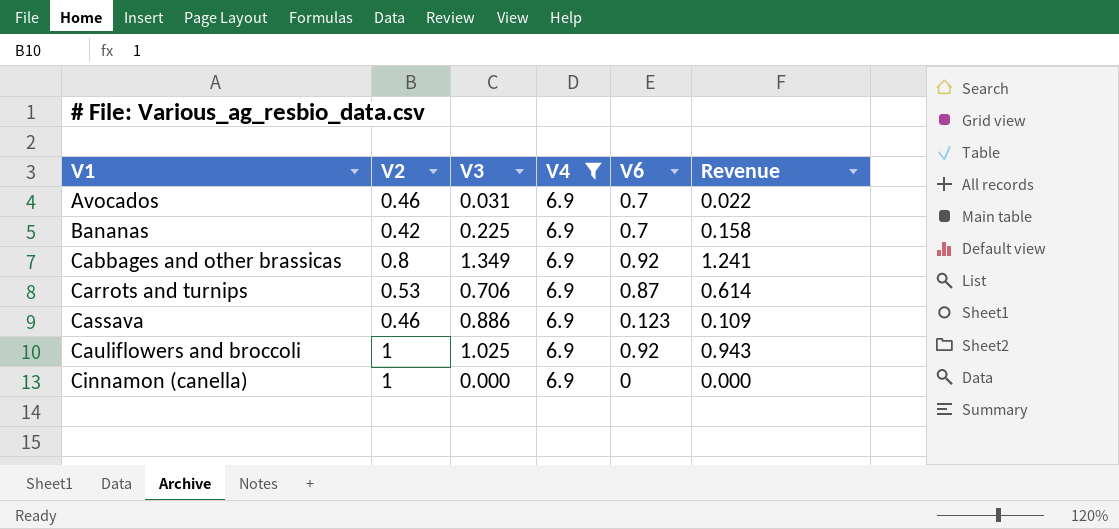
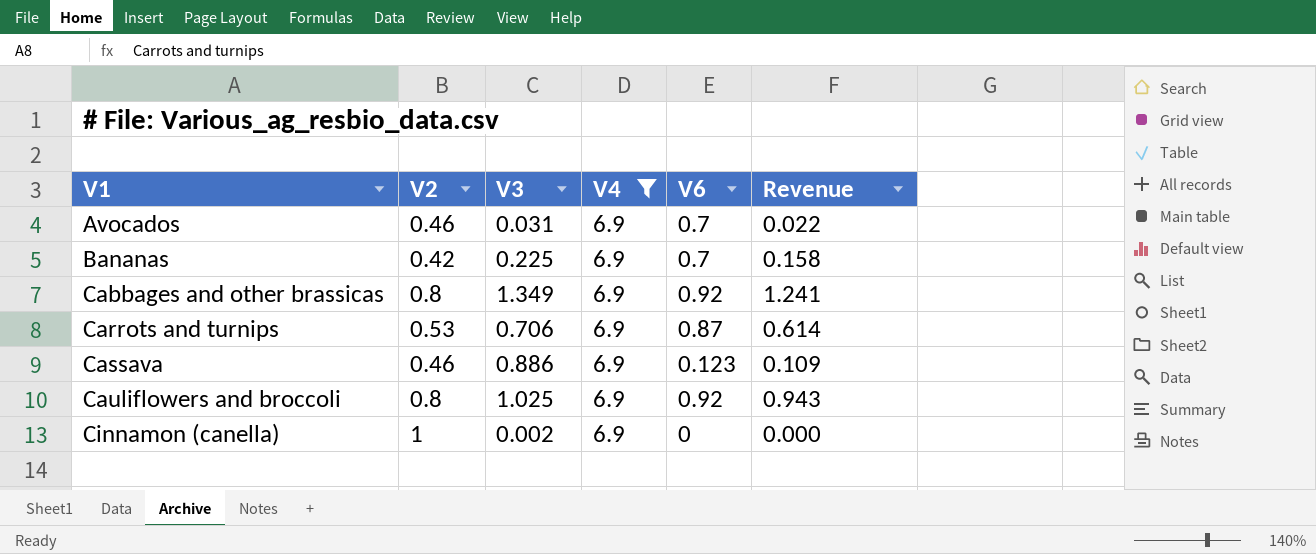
Cauliflowers and broccoli | V2: 1 -> 0.8
Cinnamon (canella) | V3: 0.000 -> 0.002

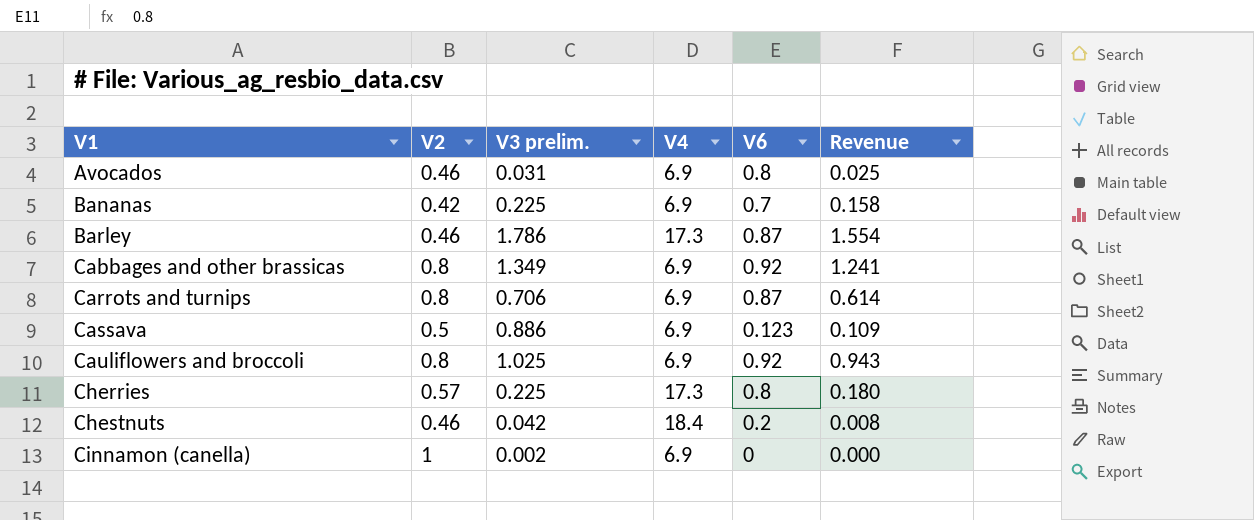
filter: V4 = 6.9 -> none
column name: V3 -> V3 prelim.
Avocados | V6: 0.7 -> 0.8
Avocados | Revenue: 0.022 -> 0.025
Carrots and turnips | V2: 0.53 -> 0.8
Cassava | V2: 0.46 -> 0.5

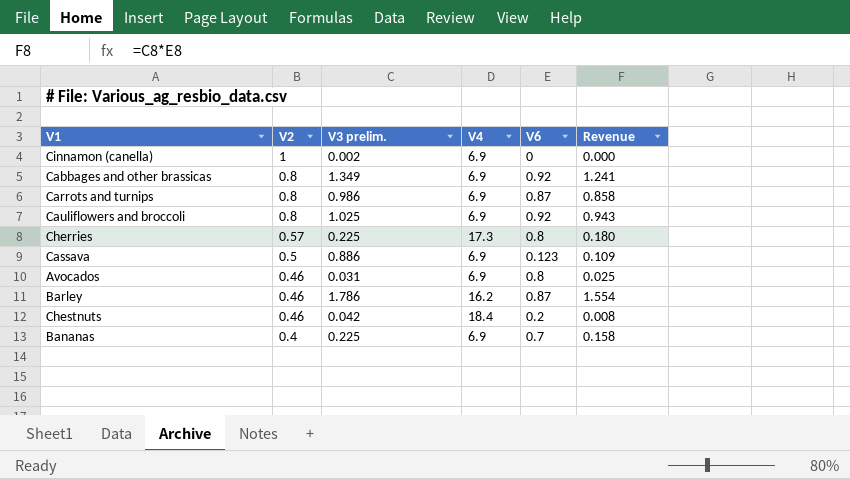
row order: V1 ascending -> V2 descending
Carrots and turnips | V3 prelim.: 0.706 -> 0.986
Carrots and turnips | Revenue: 0.614 -> 0.858
Barley | V4: 17.3 -> 16.2
Bananas | V2: 0.42 -> 0.4

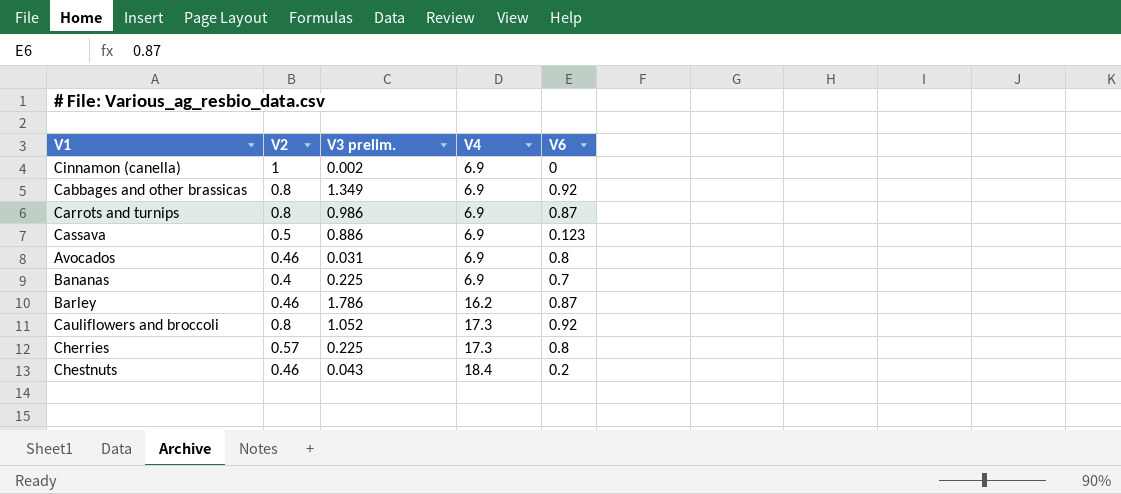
row order: V2 descending -> V4 ascending
column Revenue | formula: [V3 prelim.] * [V6] -> none
Cauliflowers and broccoli | V3 prelim.: 1.025 -> 1.052
Cauliflowers and broccoli | V4: 6.9 -> 17.3
Chestnuts | V3 prelim.: 0.042 -> 0.043

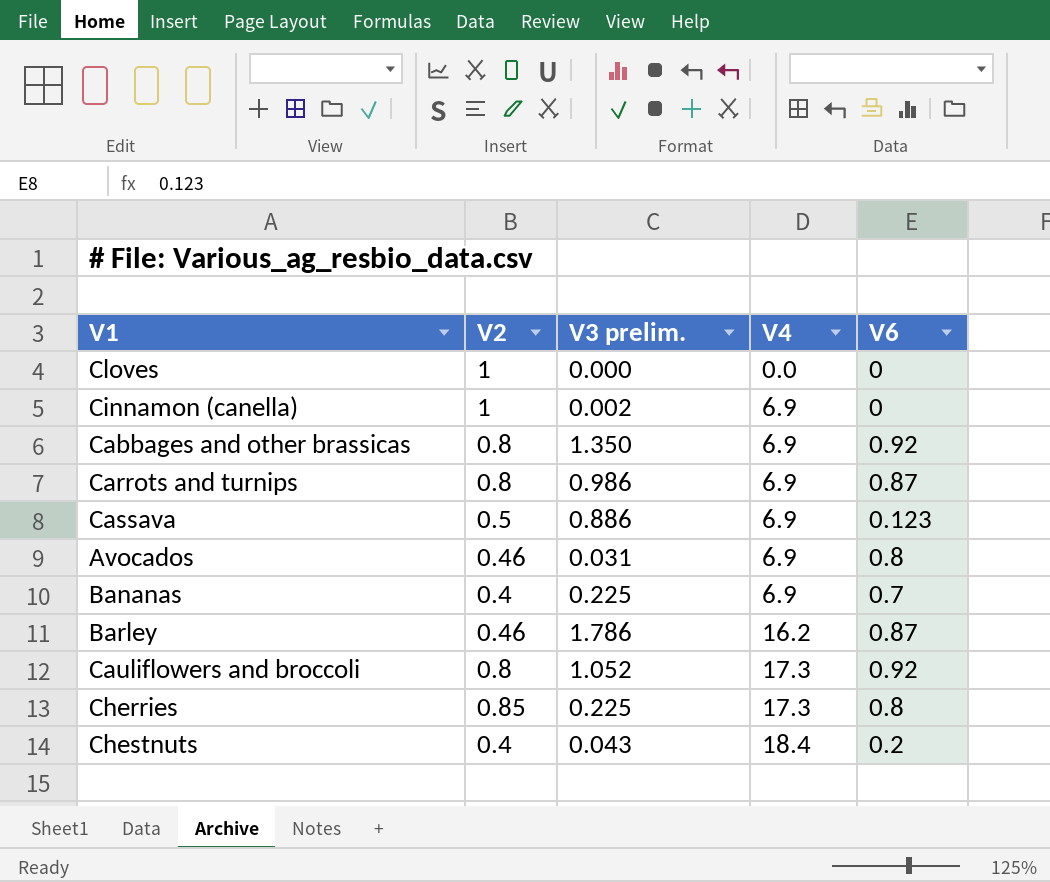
row Cloves: none -> 1 | 0.000 | 0.0 | 0
Cabbages and other brassicas | V3 prelim.: 1.349 -> 1.350
Cherries | V2: 0.57 -> 0.85
Chestnuts | V2: 0.46 -> 0.4

